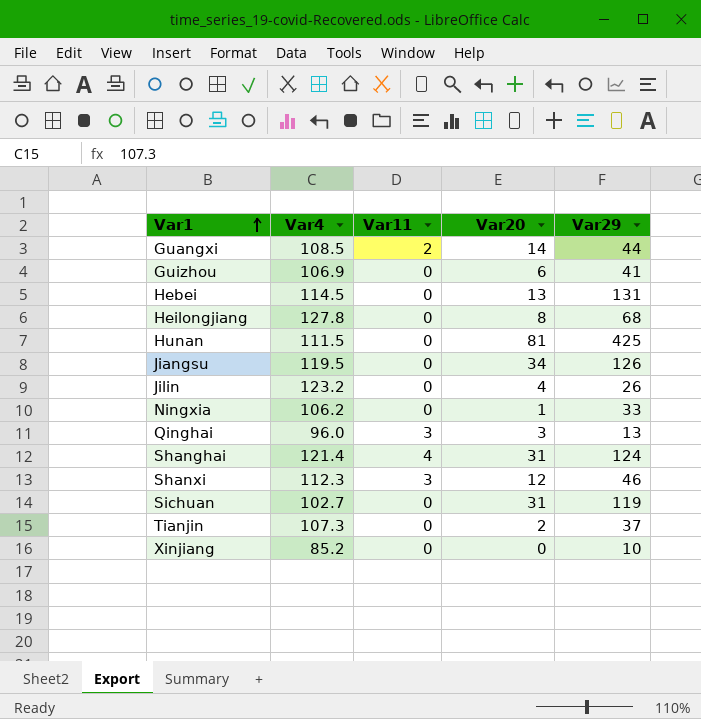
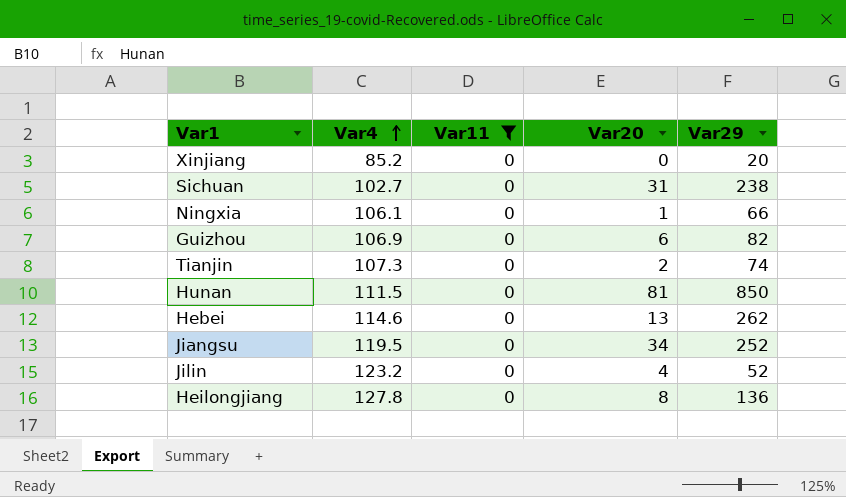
filter: none -> Var11 = 0
row order: Var1 ascending -> Var4 ascending
Xinjiang | Var29: 10 -> 20
Sichuan | Var29: 119 -> 238
Ningxia | Var4: 106.2 -> 106.1
Ningxia | Var29: 33 -> 66
Guizhou | Var29: 41 -> 82
Tianjin | Var29: 37 -> 74
Hunan | Var29: 425 -> 850
Hebei | Var4: 114.5 -> 114.6
Hebei | Var29: 131 -> 262
Jiangsu | Var29: 126 -> 252
Jilin | Var29: 26 -> 52
Heilongjiang | Var29: 68 -> 136

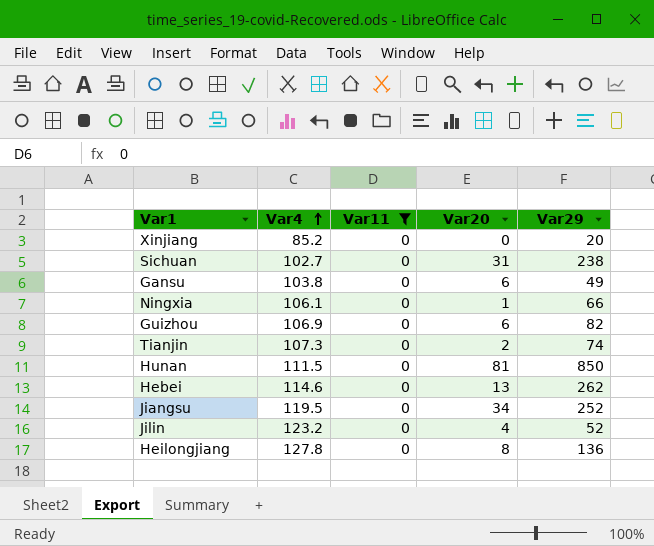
row Gansu: none -> 103.8 | 0 | 6 | 49

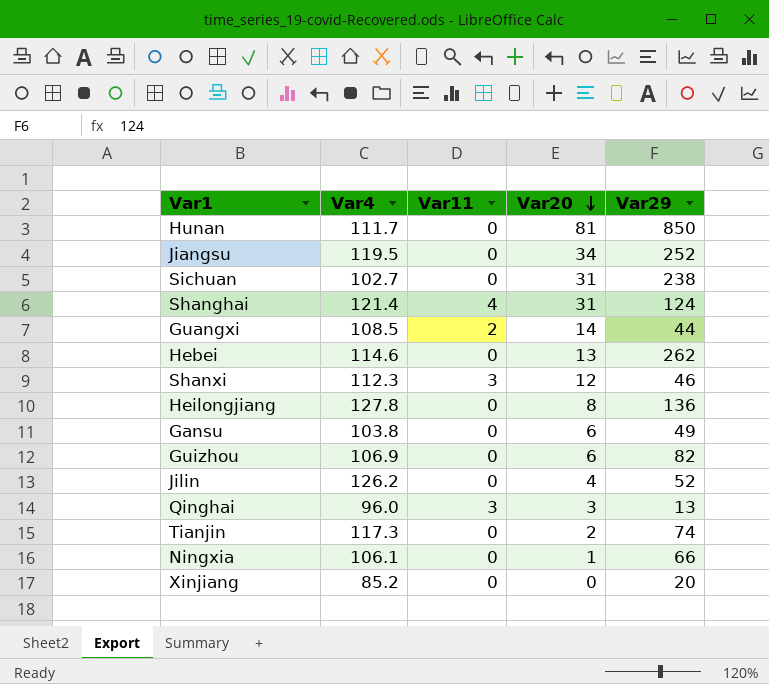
filter: Var11 = 0 -> none
row order: Var4 ascending -> Var20 descending
Hunan | Var4: 111.5 -> 111.7
Jilin | Var4: 123.2 -> 126.2
Tianjin | Var4: 107.3 -> 117.3

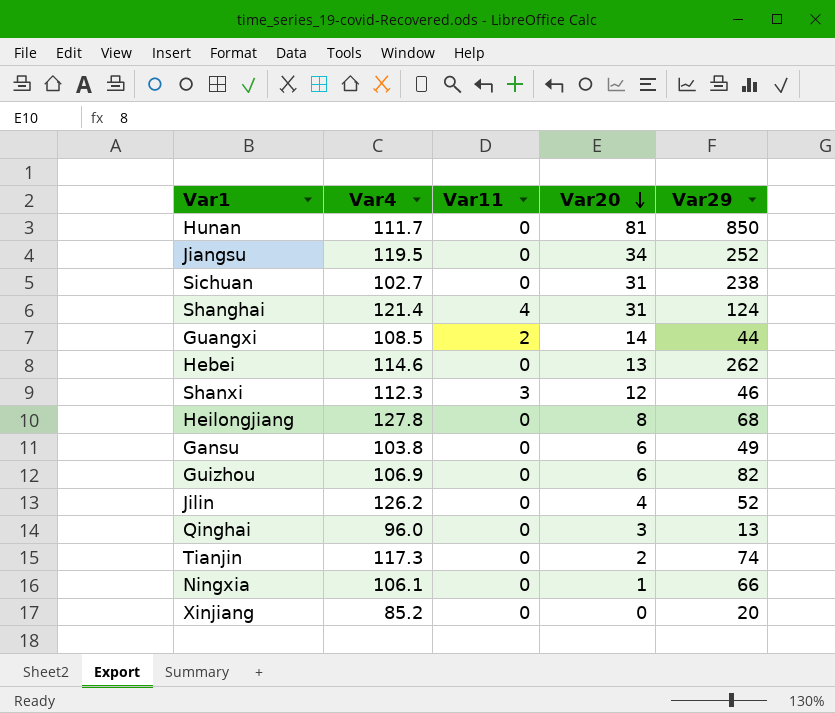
Heilongjiang | Var29: 136 -> 68
Qinghai | Var11: 3 -> 0

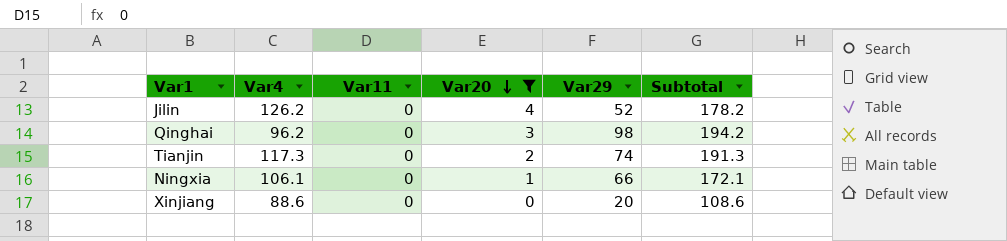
filter: none -> Var20 <= 4
column Subtotal | formula: none -> [Var4] + [Var29]
Qinghai | Var4: 96.0 -> 96.2
Qinghai | Var29: 13 -> 98
Xinjiang | Var4: 85.2 -> 88.6

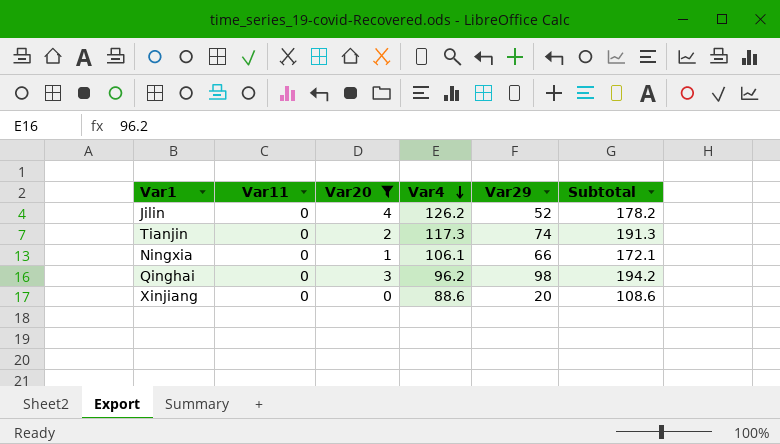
row order: Var20 descending -> Var4 descending
column Var4 | position: 2 -> 4

